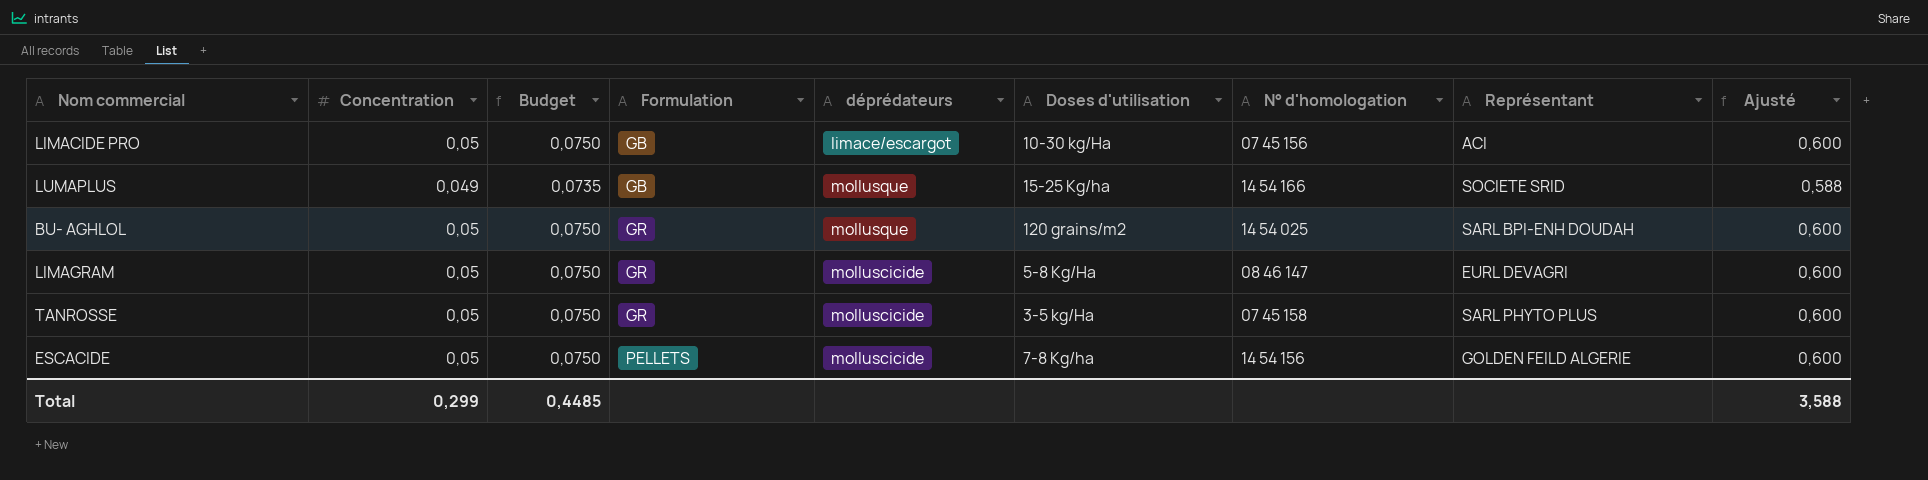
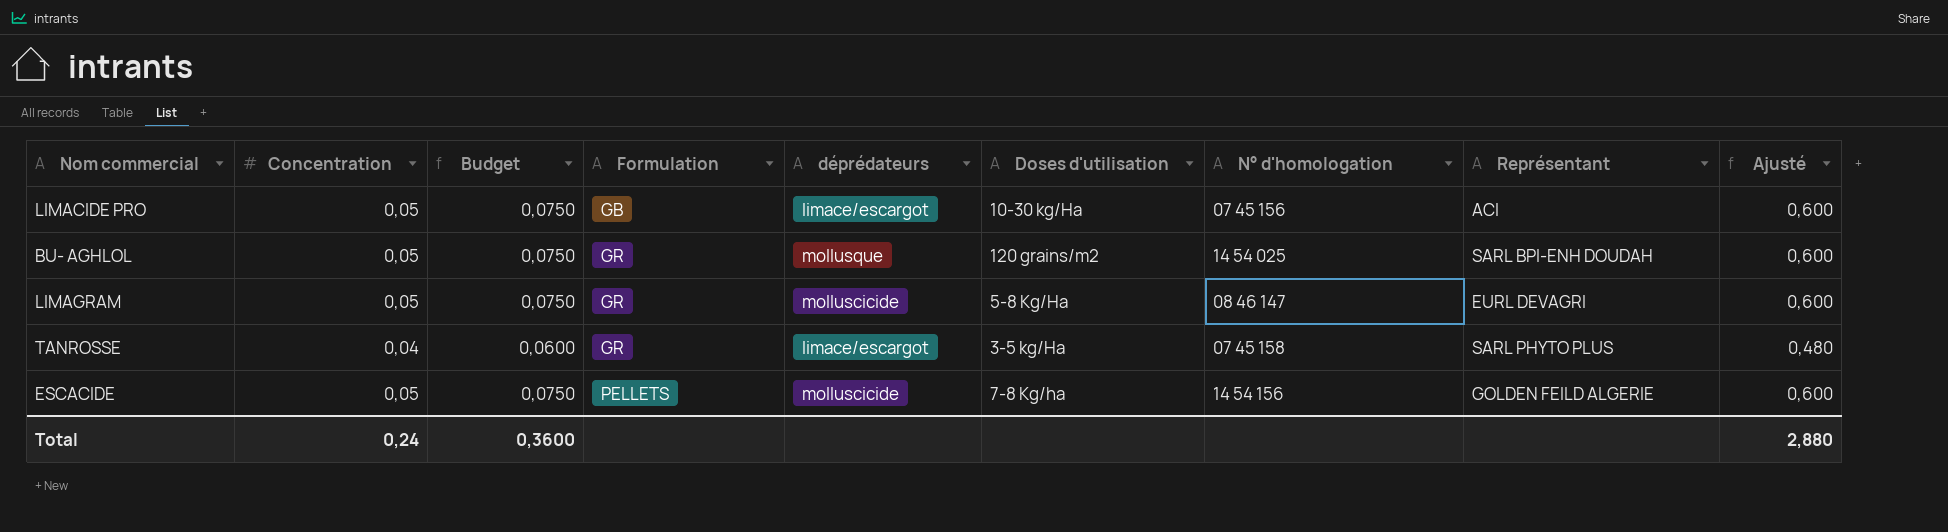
row LUMAPLUS: 0,049 | 0,0735 | GB | mollusque | 15-25 Kg/ha | 14 54 166 | SOCIETE SRID | 0,588 -> none
TANROSSE | Concentration: 0,05 -> 0,04
TANROSSE | Budget: 0,0750 -> 0,0600
TANROSSE | déprédateurs: molluscicide -> limace/escargot
TANROSSE | Ajusté: 0,600 -> 0,480
Total | Concentration: 0,299 -> 0,24
Total | Budget: 0,4485 -> 0,3600
Total | Ajusté: 3,588 -> 2,880

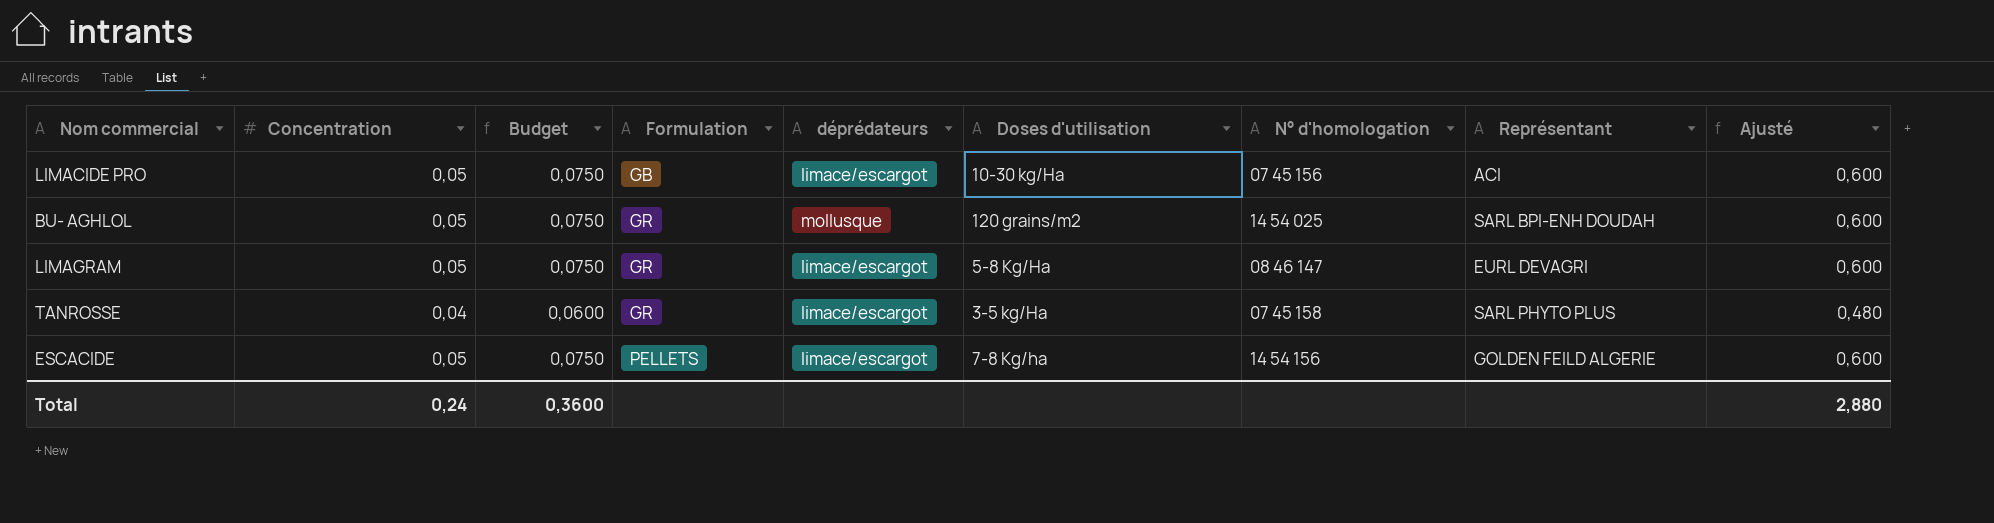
LIMAGRAM | déprédateurs: molluscicide -> limace/escargot
ESCACIDE | déprédateurs: molluscicide -> limace/escargot

